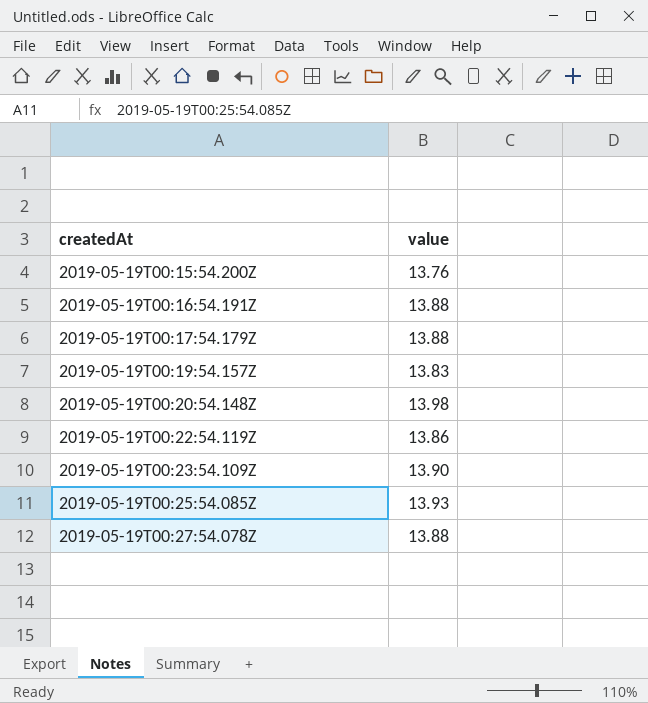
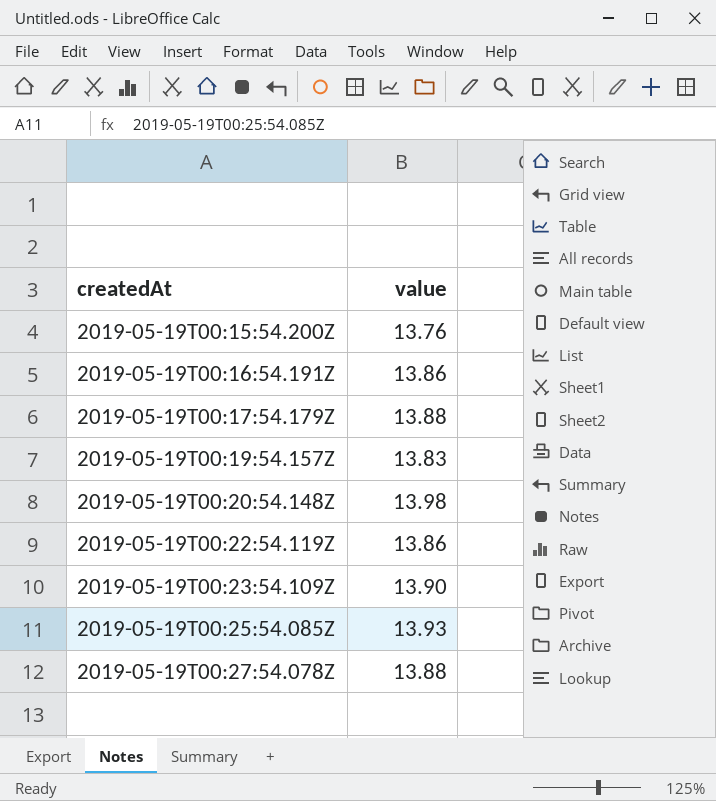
2019-05-19T00:16:54.191Z | value: 13.88 -> 13.86

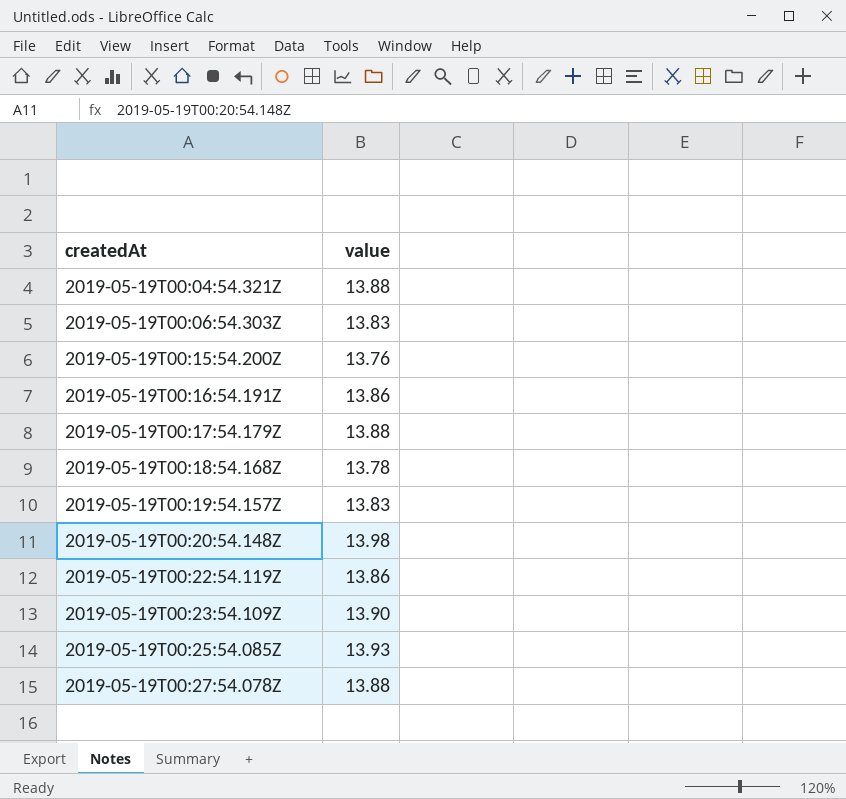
row 2019-05-19T00:04:54.321Z: none -> 13.88
row 2019-05-19T00:06:54.303Z: none -> 13.83
row 2019-05-19T00:18:54.168Z: none -> 13.78

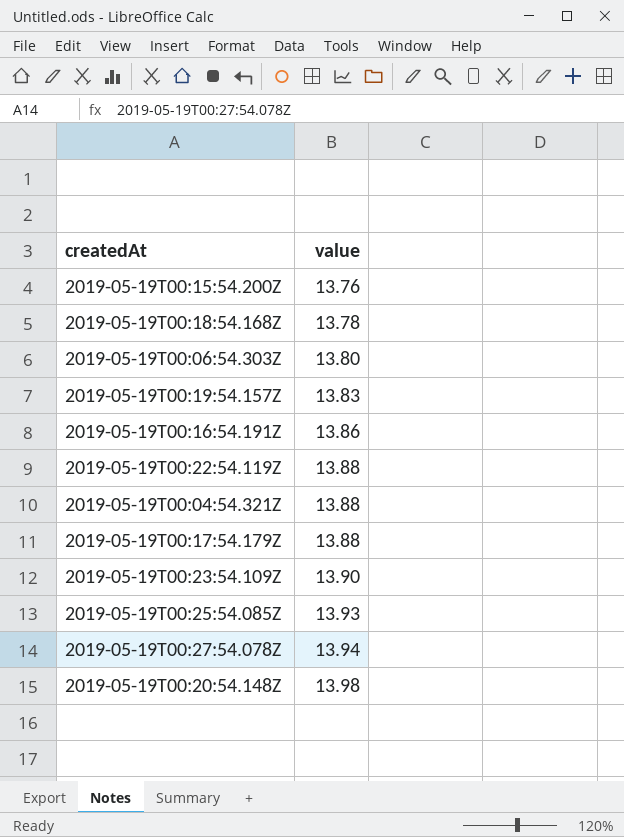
row order: createdAt ascending -> value ascending
2019-05-19T00:06:54.303Z | value: 13.83 -> 13.80
2019-05-19T00:22:54.119Z | value: 13.86 -> 13.88
2019-05-19T00:27:54.078Z | value: 13.88 -> 13.94

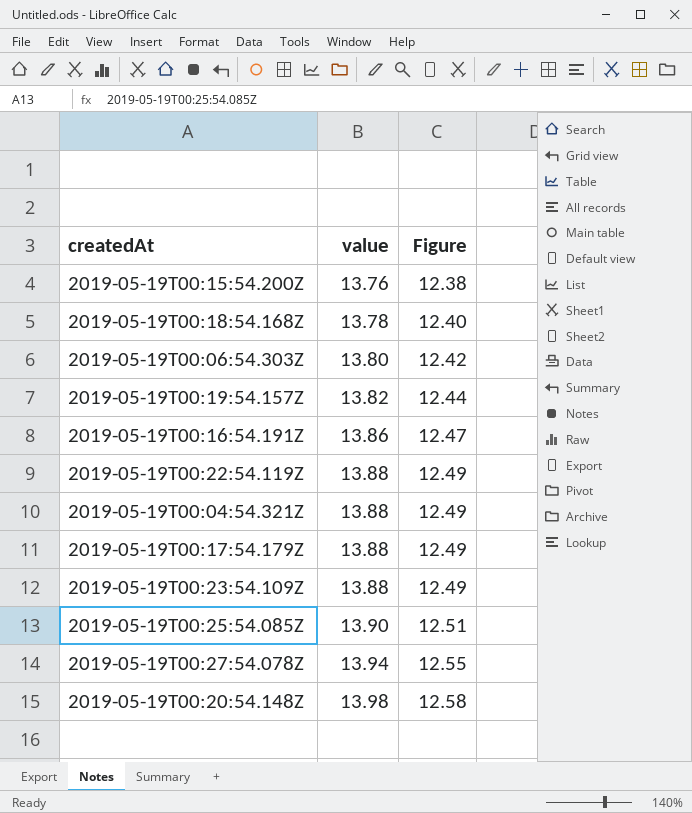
column Figure | formula: none -> [value] * 0.9
2019-05-19T00:19:54.157Z | value: 13.83 -> 13.82
2019-05-19T00:23:54.109Z | value: 13.90 -> 13.88
2019-05-19T00:25:54.085Z | value: 13.93 -> 13.90

